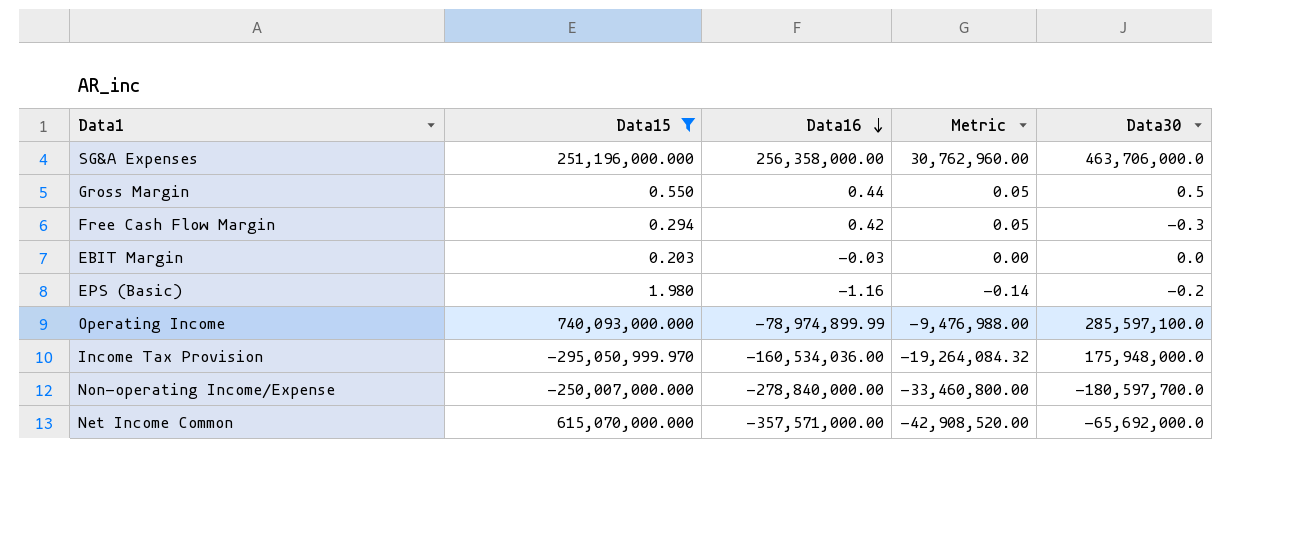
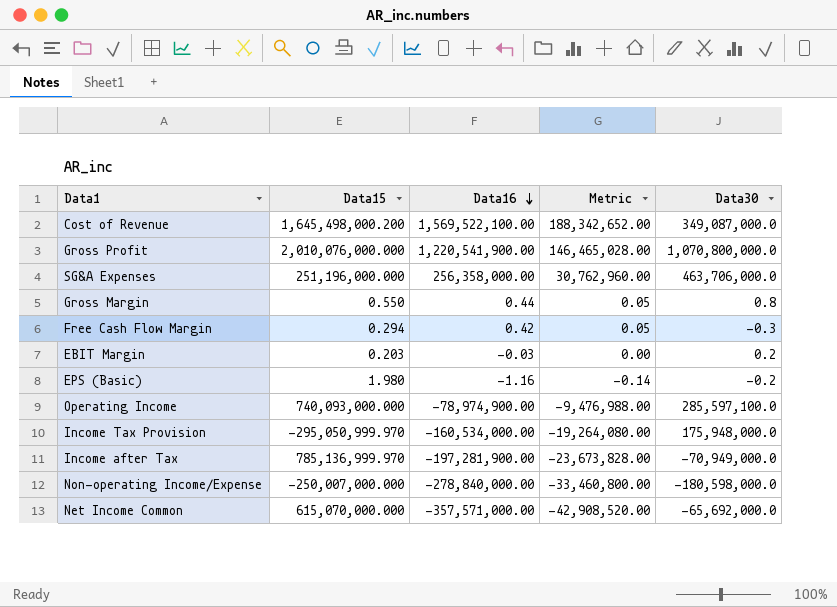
filter: Data15 <= 740,093,000.000 -> none
Gross Margin | Data30: 0.5 -> 0.8
EBIT Margin | Data30: 0.0 -> 0.2
Operating Income | Data16: -78,974,899.99 -> -78,974,900.00
Income Tax Provision | Data16: -160,534,036.00 -> -160,534,000.00
Income Tax Provision | Metric: -19,264,084.32 -> -19,264,080.00
Non-operating Income/Expense | Data30: -180,597,700.0 -> -180,598,000.0

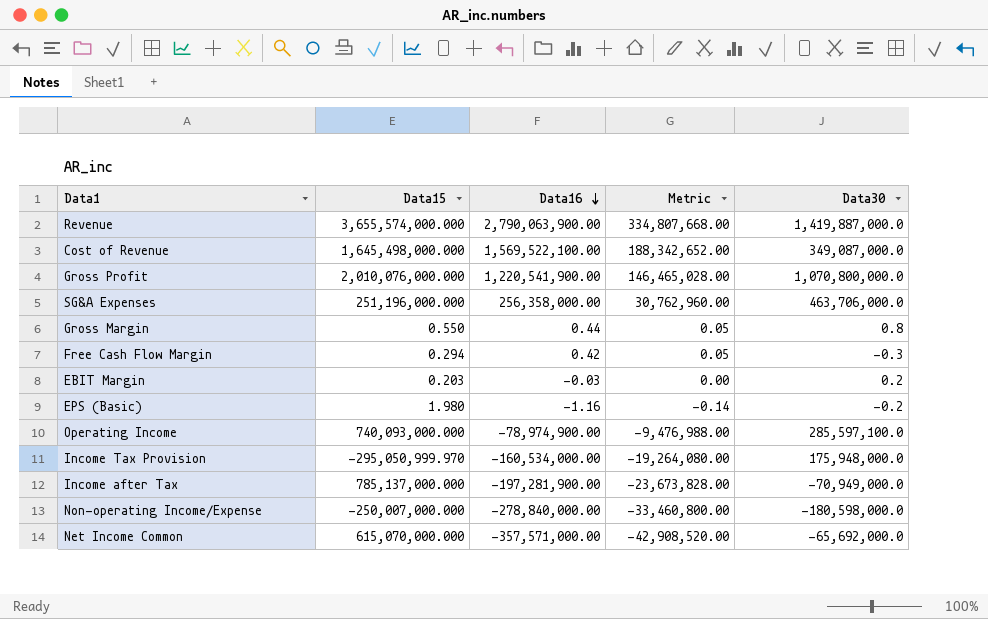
row Revenue: none -> 3,655,574,000.000 | 2,790,063,900.00 | 334,807,668.00 | 1,419,887,000.0
Cost of Revenue | Data15: 1,645,498,000.200 -> 1,645,498,000.000
Income after Tax | Data15: 785,136,999.970 -> 785,137,000.000

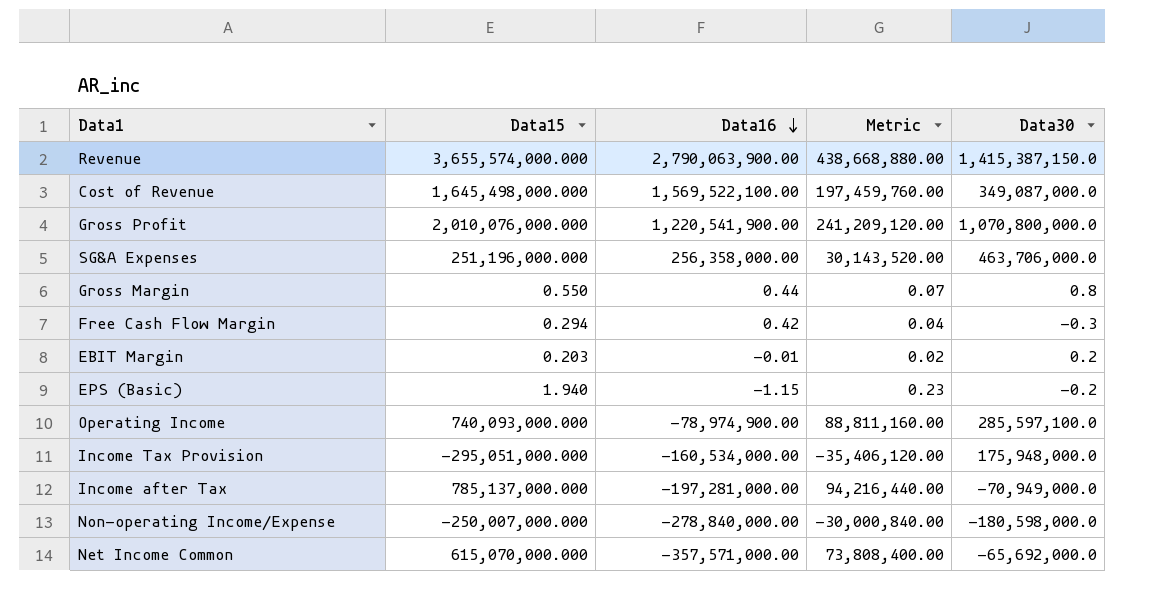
column Metric | formula: [Data16] * 0.12 -> [Data15] * 0.12
Revenue | Data30: 1,419,887,000.0 -> 1,415,387,150.0
EBIT Margin | Data16: -0.03 -> -0.01
EPS (Basic) | Data15: 1.980 -> 1.940
EPS (Basic) | Data16: -1.16 -> -1.15
Income Tax Provision | Data15: -295,050,999.970 -> -295,051,000.000
Income after Tax | Data16: -197,281,900.00 -> -197,281,000.00

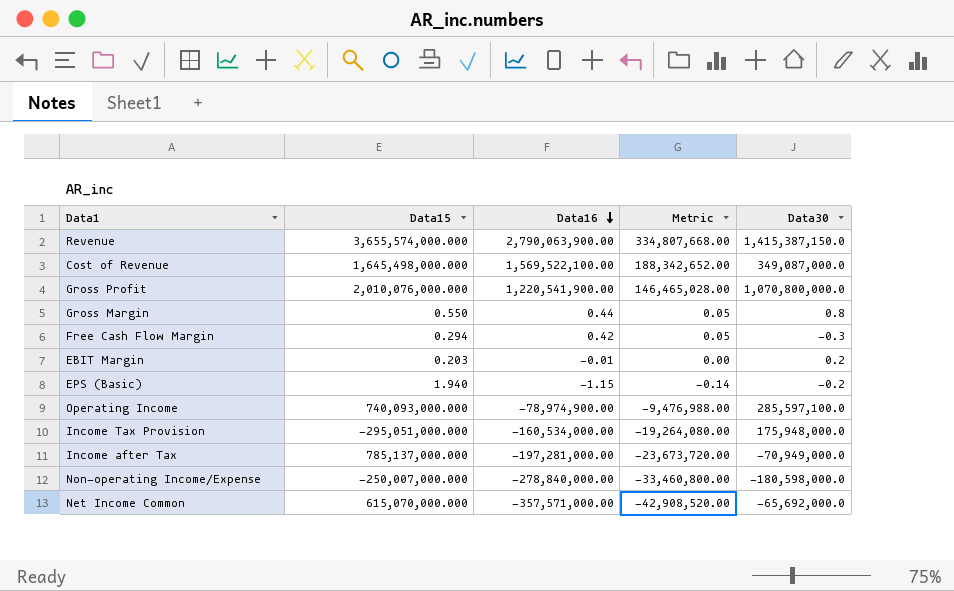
column Metric | formula: [Data15] * 0.12 -> [Data16] * 0.12
row SG&A Expenses: 251,196,000.000 | 256,358,000.00 | 30,143,520.00 | 463,706,000.0 -> none

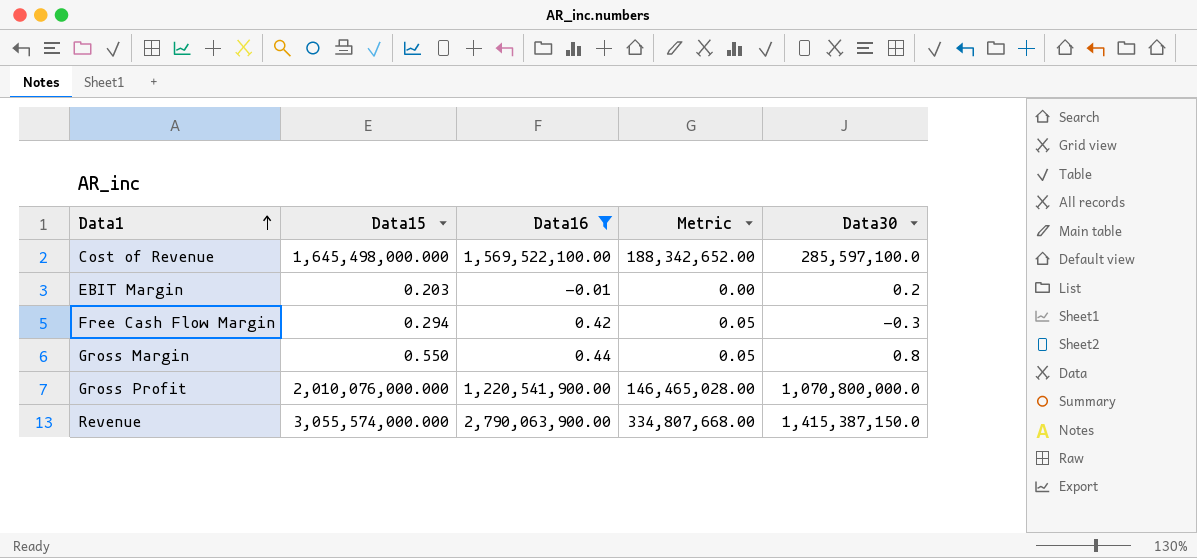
filter: none -> Data16 >= -0.01
row order: Data16 descending -> Data1 ascending
Cost of Revenue | Data30: 349,087,000.0 -> 285,597,100.0
Revenue | Data15: 3,655,574,000.000 -> 3,055,574,000.000

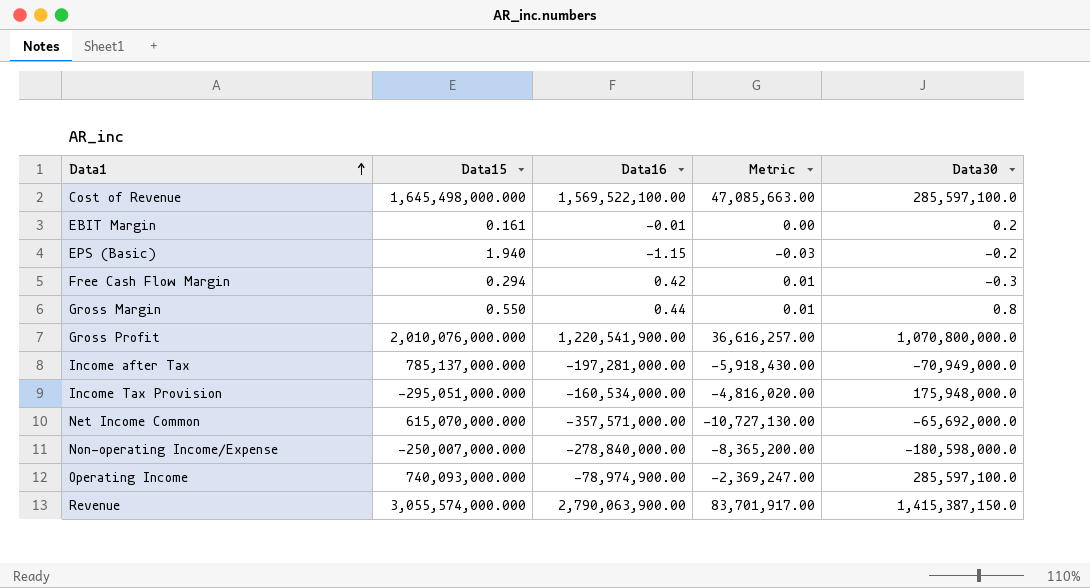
filter: Data16 >= -0.01 -> none
column Metric | formula: [Data16] * 0.12 -> [Data16] * 0.03
EBIT Margin | Data15: 0.203 -> 0.161

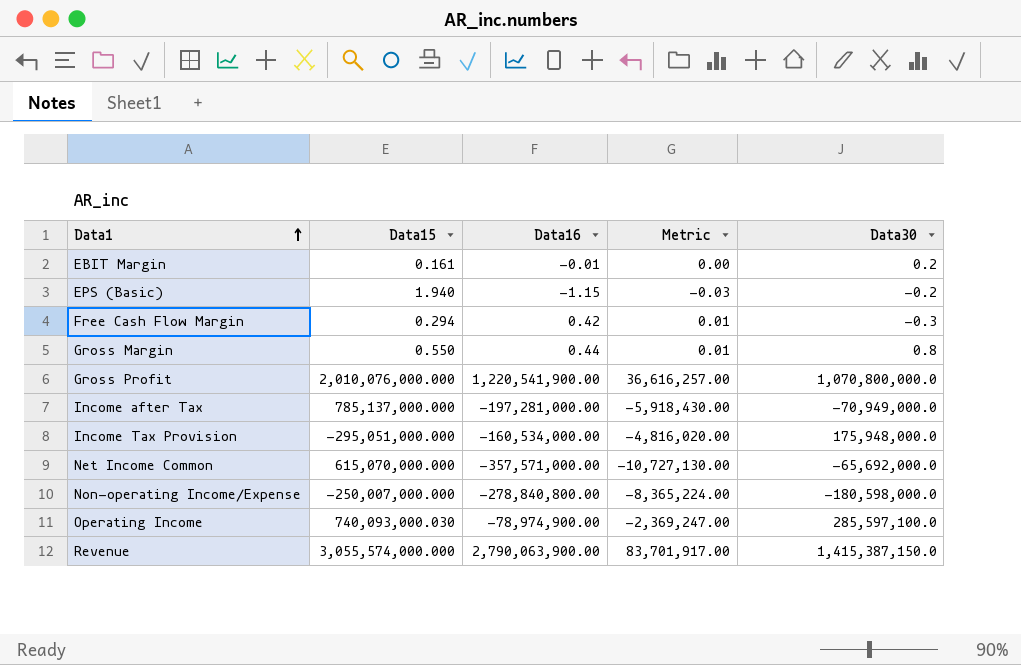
row Cost of Revenue: 1,645,498,000.000 | 1,569,522,100.00 | 47,085,663.00 | 285,597,100.0 -> none
Non-operating Income/Expense | Data16: -278,840,000.00 -> -278,840,800.00
Non-operating Income/Expense | Metric: -8,365,200.00 -> -8,365,224.00
Operating Income | Data15: 740,093,000.000 -> 740,093,000.030

